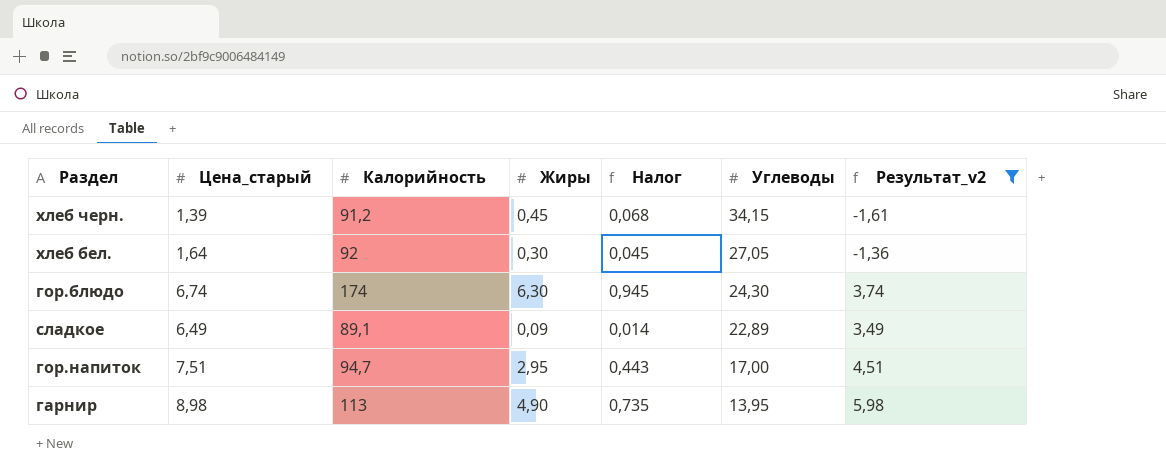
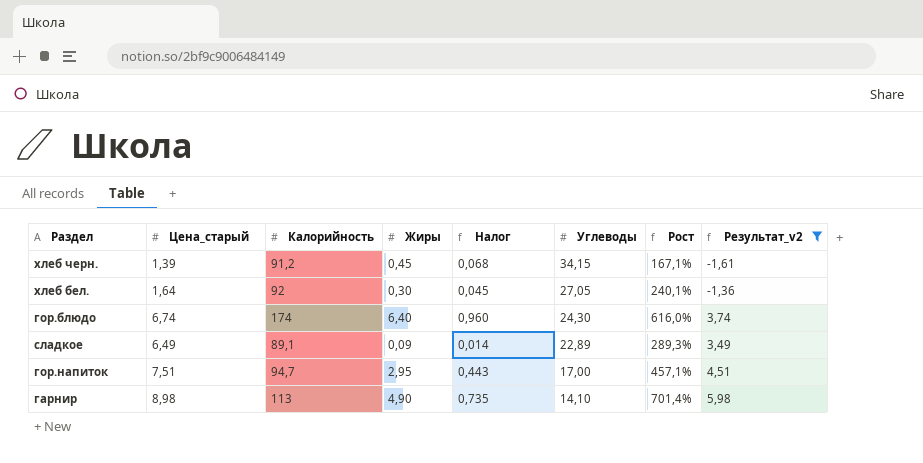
column Рост | formula: none -> ([Калорийность] - [Углеводы]) / [Углеводы]
гор.блюдо | Жиры: 6,30 -> 6,40
гор.блюдо | Налог: 0,945 -> 0,960
гарнир | Углеводы: 13,95 -> 14,10

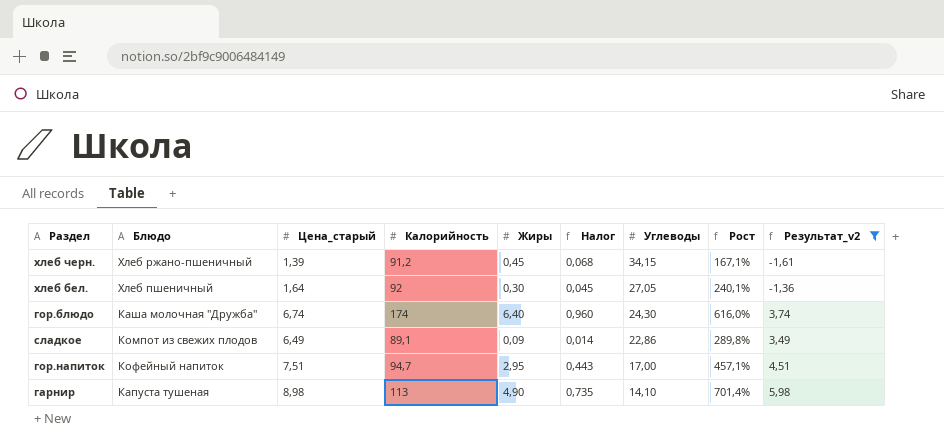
column Блюдо | position: none -> 2
сладкое | Углеводы: 22,89 -> 22,86
сладкое | Рост: 289,3% -> 289,8%

